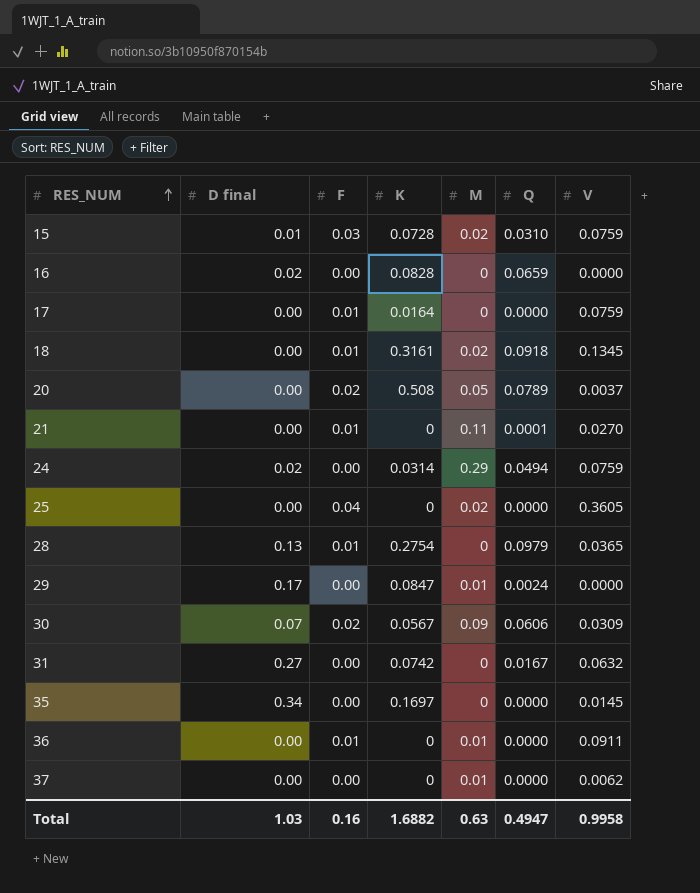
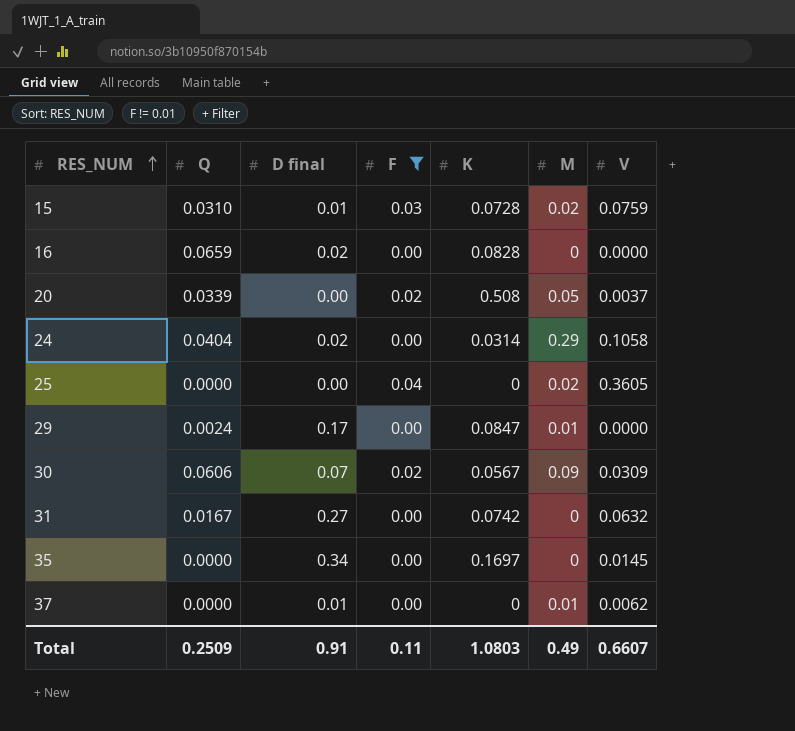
filter: none -> F != 0.01
column Q | position: 6 -> 2
20 | Q: 0.0789 -> 0.0339
24 | Q: 0.0494 -> 0.0404
24 | V: 0.0759 -> 0.1058
37 | D final: 0.00 -> 0.01
Total | Q: 0.4947 -> 0.2509
Total | D final: 1.03 -> 0.91
Total | F: 0.16 -> 0.11
Total | K: 1.6882 -> 1.0803
Total | M: 0.63 -> 0.49
Total | V: 0.9958 -> 0.6607

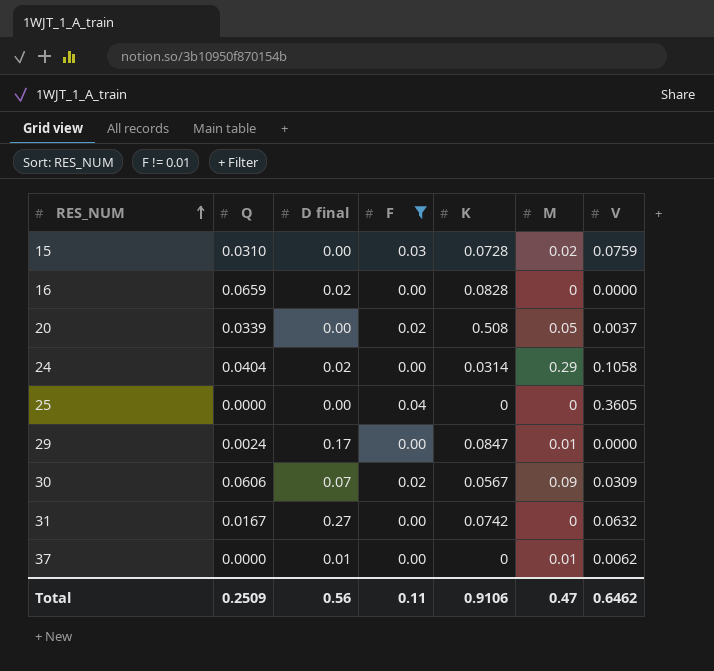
row 35: 0.0000 | 0.34 | 0.00 | 0.1697 | 0 | 0.0145 -> none
15 | D final: 0.01 -> 0.00
25 | M: 0.02 -> 0
Total | D final: 0.91 -> 0.56
Total | K: 1.0803 -> 0.9106
Total | M: 0.49 -> 0.47
Total | V: 0.6607 -> 0.6462

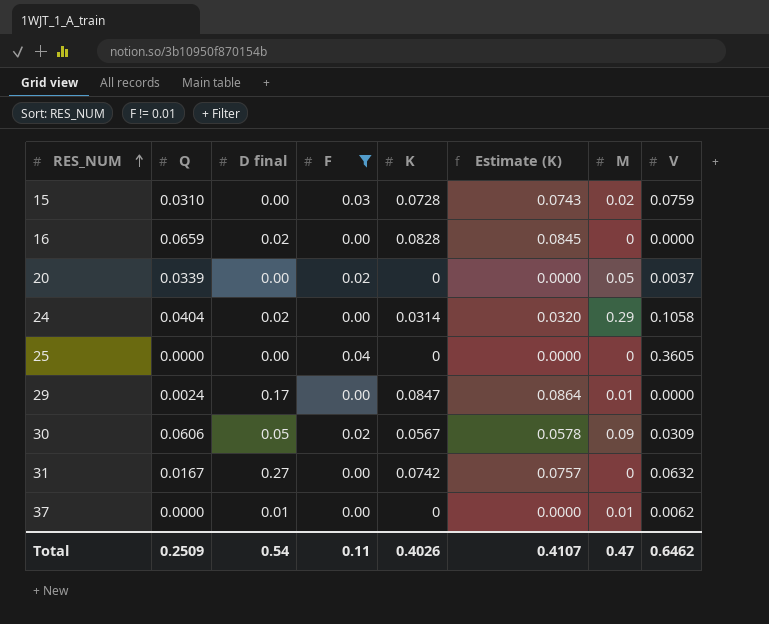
column Estimate (K) | formula: none -> [K] * 1.02
20 | K: 0.508 -> 0
30 | D final: 0.07 -> 0.05
Total | D final: 0.56 -> 0.54
Total | K: 0.9106 -> 0.4026

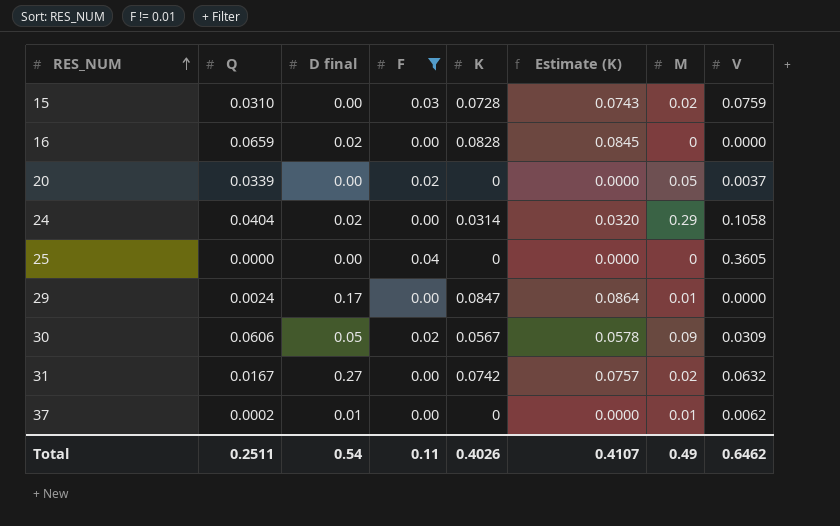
31 | M: 0 -> 0.02
37 | Q: 0.0000 -> 0.0002
Total | Q: 0.2509 -> 0.2511
Total | M: 0.47 -> 0.49

